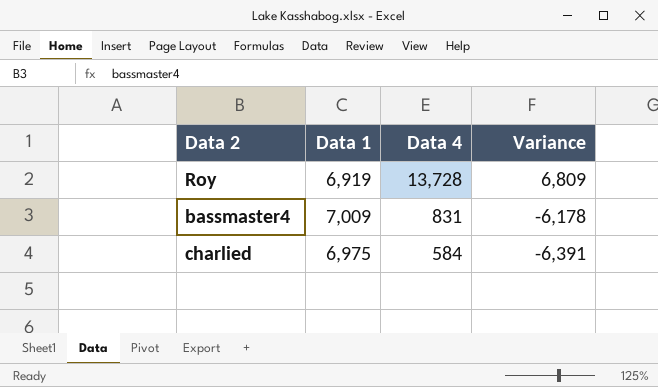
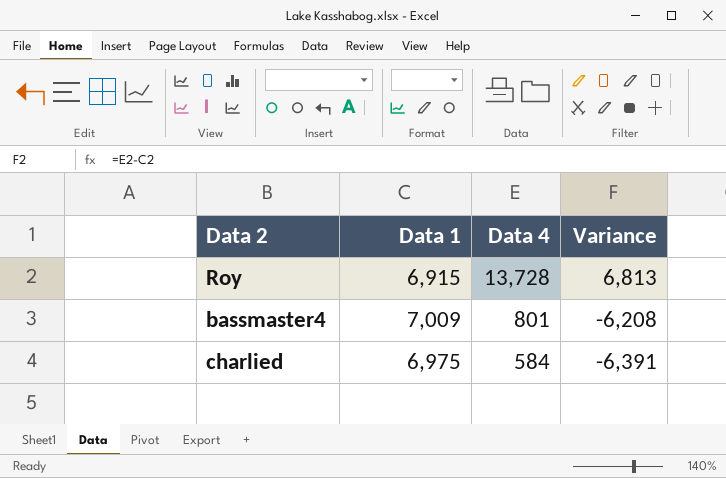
Roy | Data 1: 6,919 -> 6,915
Roy | Variance: 6,809 -> 6,813
bassmaster4 | Data 4: 831 -> 801
bassmaster4 | Variance: -6,178 -> -6,208

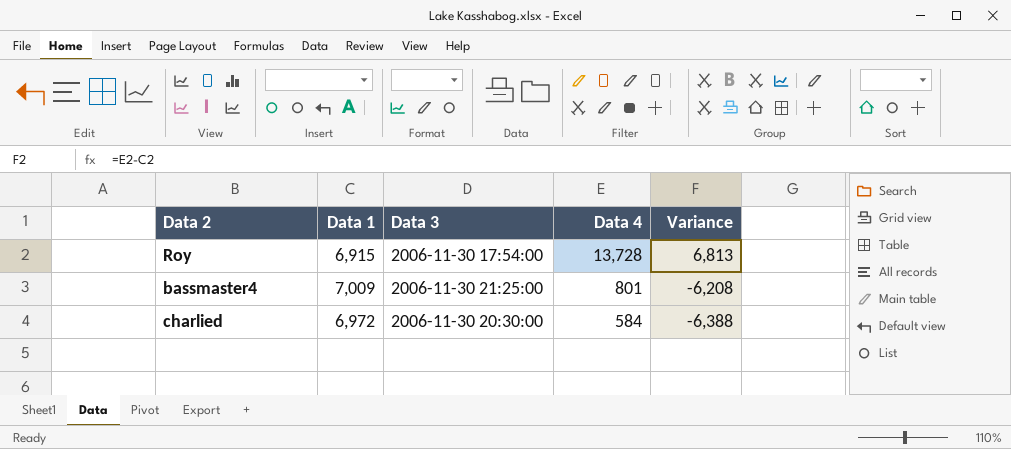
column Data 3 | position: none -> 3
charlied | Data 1: 6,975 -> 6,972
charlied | Variance: -6,391 -> -6,388

